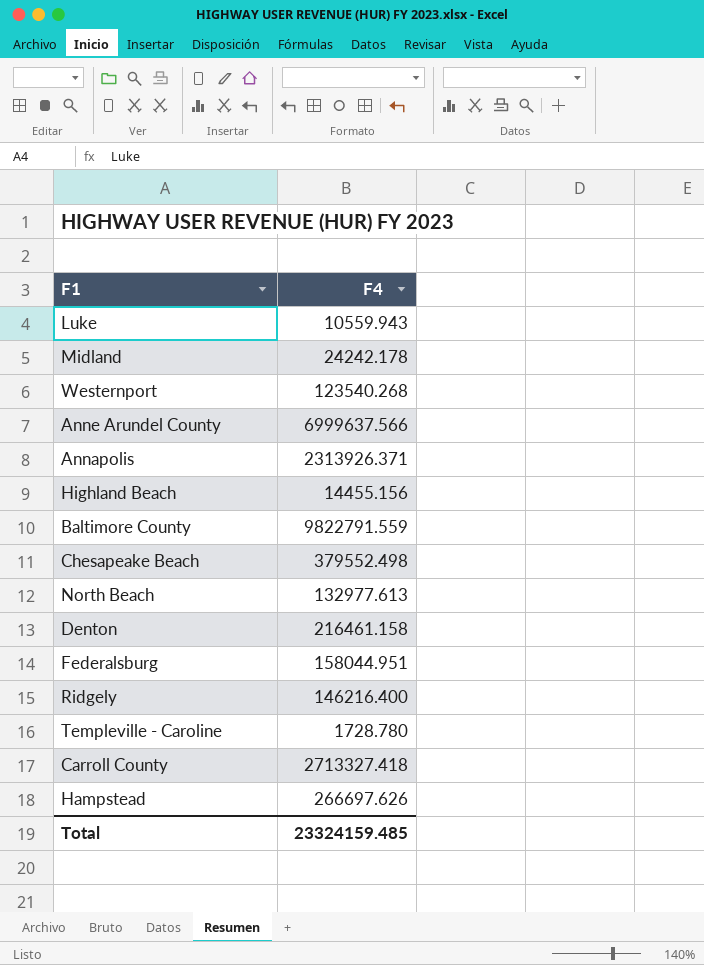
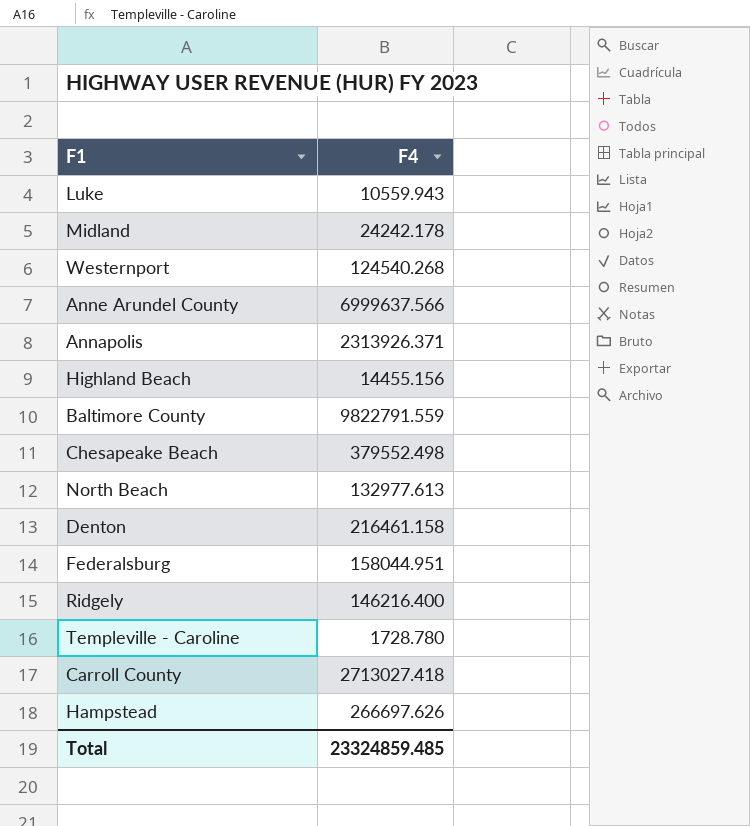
Westernport | F4: 123540.268 -> 124540.268
Carroll County | F4: 2713327.418 -> 2713027.418
Total | F4: 23324159.485 -> 23324859.485

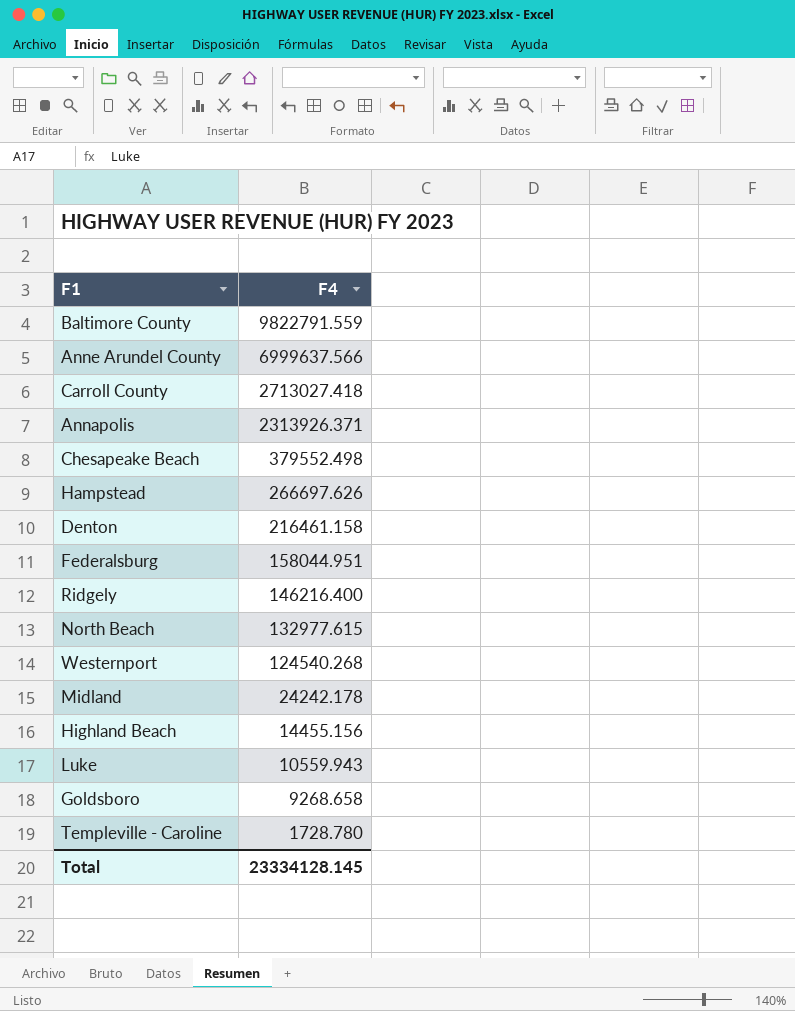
row order: none -> F4 descending
North Beach | F4: 132977.613 -> 132977.615
row Goldsboro: none -> 9268.658
Total | F4: 23324859.485 -> 23334128.145

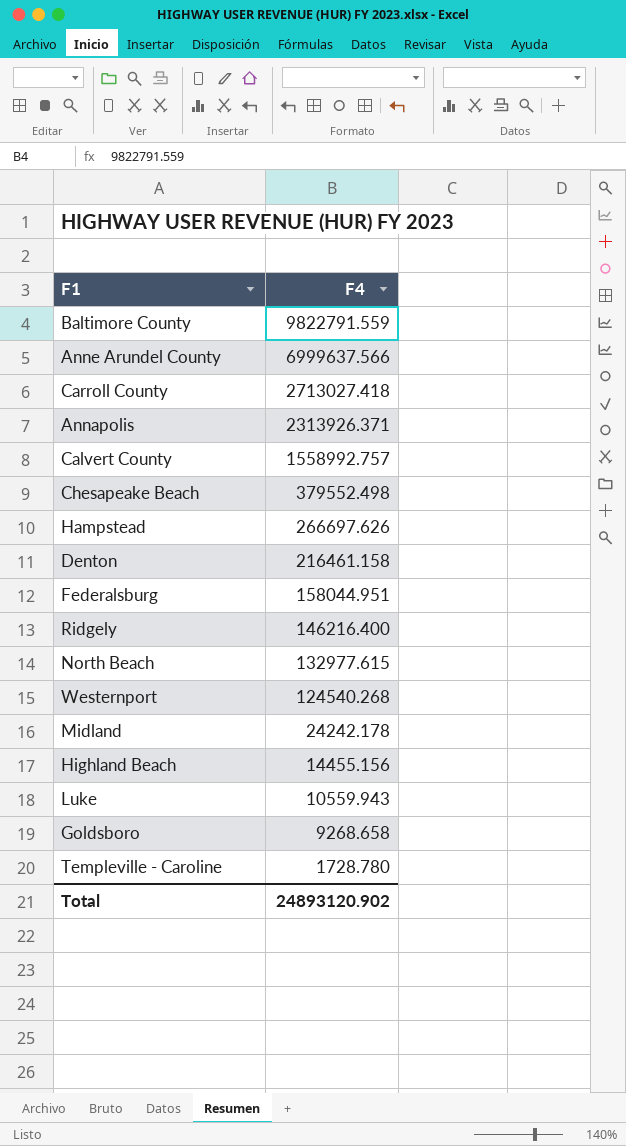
row Calvert County: none -> 1558992.757
Total | F4: 23334128.145 -> 24893120.902

